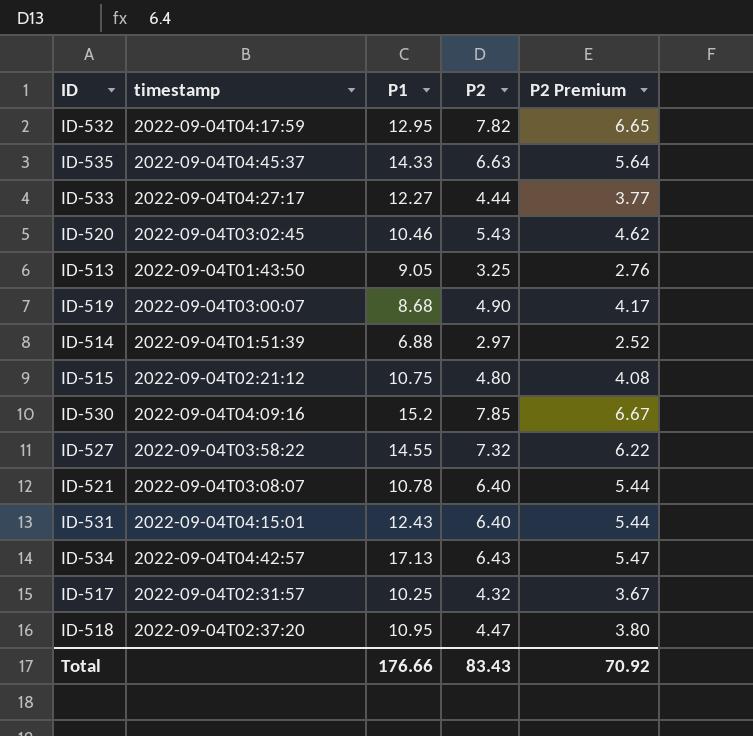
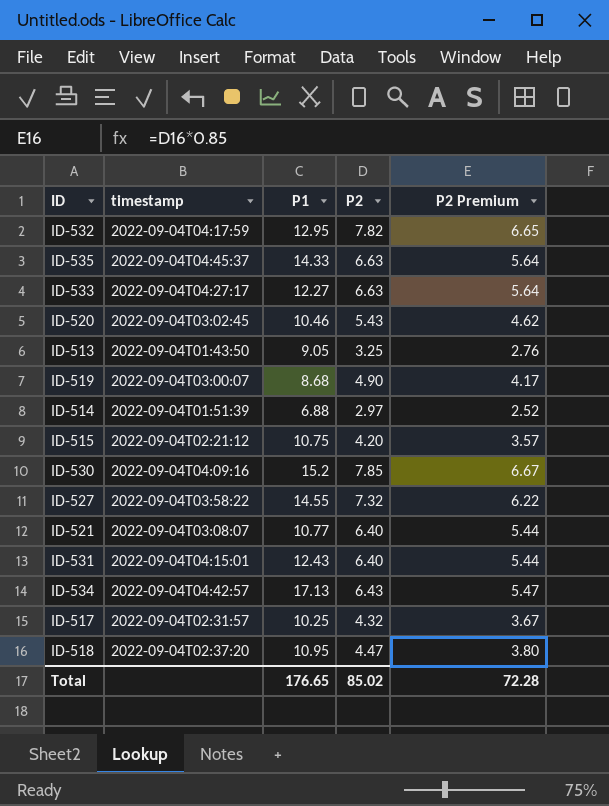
ID-533 | P2: 4.44 -> 6.63
ID-533 | P2 Premium: 3.77 -> 5.64
ID-515 | P2: 4.80 -> 4.20
ID-515 | P2 Premium: 4.08 -> 3.57
ID-521 | P1: 10.78 -> 10.77
Total | P1: 176.66 -> 176.65
Total | P2: 83.43 -> 85.02
Total | P2 Premium: 70.92 -> 72.28

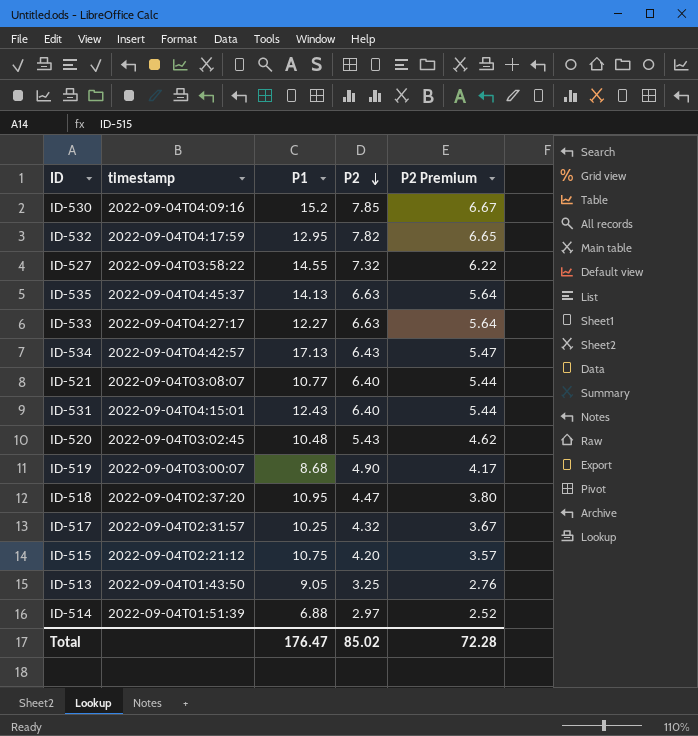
row order: none -> P2 descending
ID-535 | P1: 14.33 -> 14.13
ID-520 | P1: 10.46 -> 10.48
Total | P1: 176.65 -> 176.47

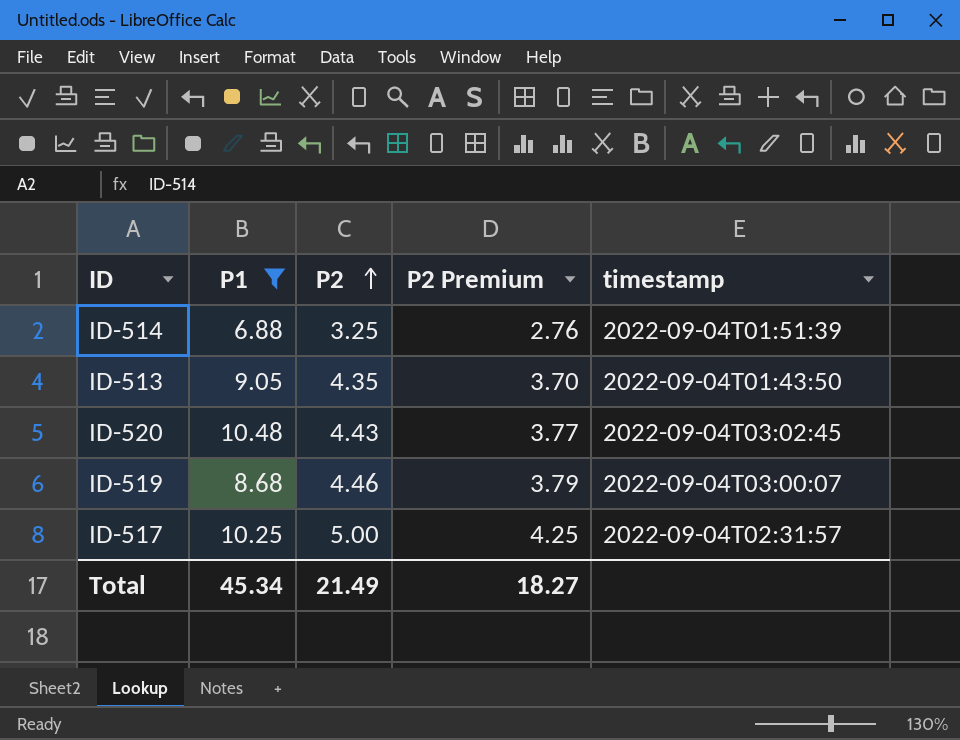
filter: none -> P1 <= 10.48
row order: P2 descending -> P2 ascending
column timestamp | position: 2 -> 5
ID-514 | P2: 2.97 -> 3.25
ID-514 | P2 Premium: 2.52 -> 2.76
ID-513 | P2: 3.25 -> 4.35
ID-513 | P2 Premium: 2.76 -> 3.70
ID-520 | P2: 5.43 -> 4.43
ID-520 | P2 Premium: 4.62 -> 3.77
ID-519 | P2: 4.90 -> 4.46
ID-519 | P2 Premium: 4.17 -> 3.79
ID-517 | P2: 4.32 -> 5.00
ID-517 | P2 Premium: 3.67 -> 4.25
Total | P1: 176.47 -> 45.34
Total | P2: 85.02 -> 21.49
Total | P2 Premium: 72.28 -> 18.27

